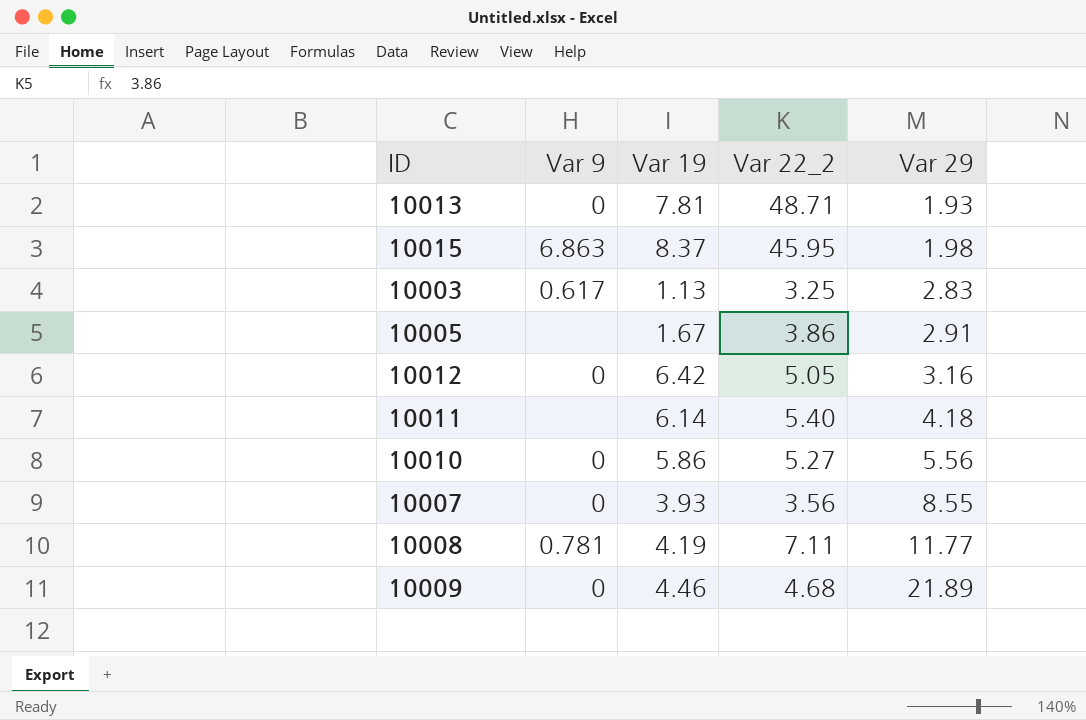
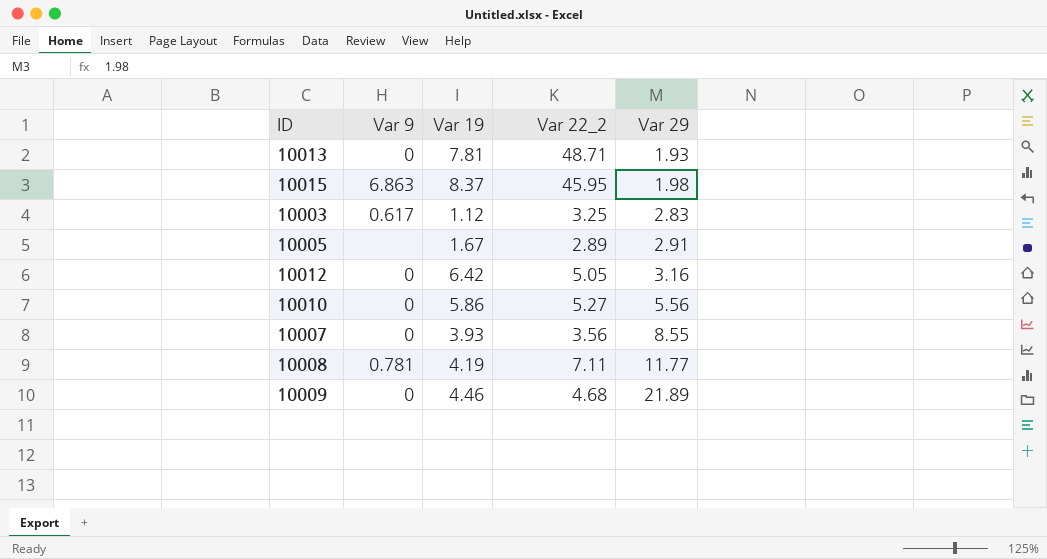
row 10011: none | 6.14 | 5.40 | 4.18 -> none
10003 | Var 19: 1.13 -> 1.12
10005 | Var 22_2: 3.86 -> 2.89

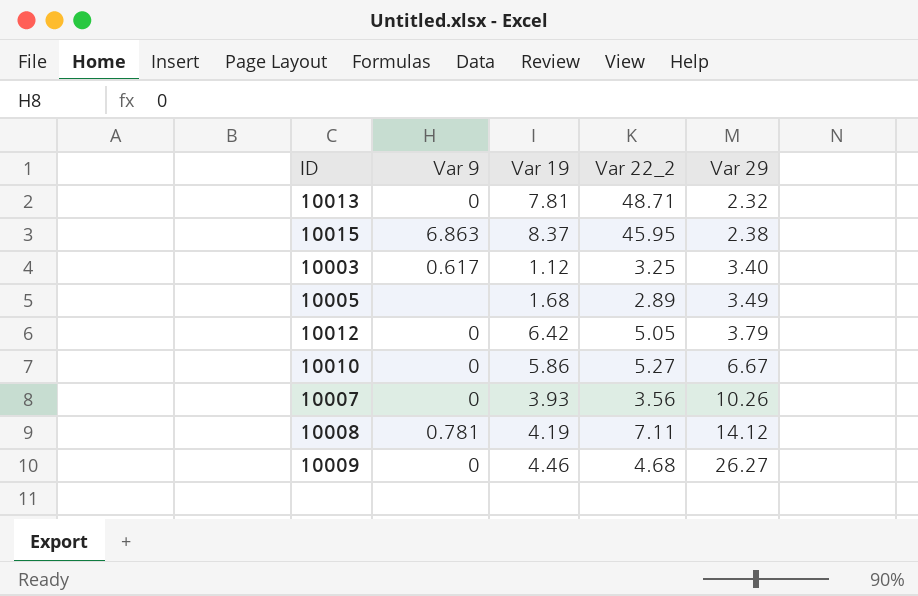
10013 | Var 29: 1.93 -> 2.32
10015 | Var 29: 1.98 -> 2.38
10003 | Var 29: 2.83 -> 3.40
10005 | Var 19: 1.67 -> 1.68
10005 | Var 29: 2.91 -> 3.49
10012 | Var 29: 3.16 -> 3.79
10010 | Var 29: 5.56 -> 6.67
10007 | Var 29: 8.55 -> 10.26
10008 | Var 29: 11.77 -> 14.12
10009 | Var 29: 21.89 -> 26.27

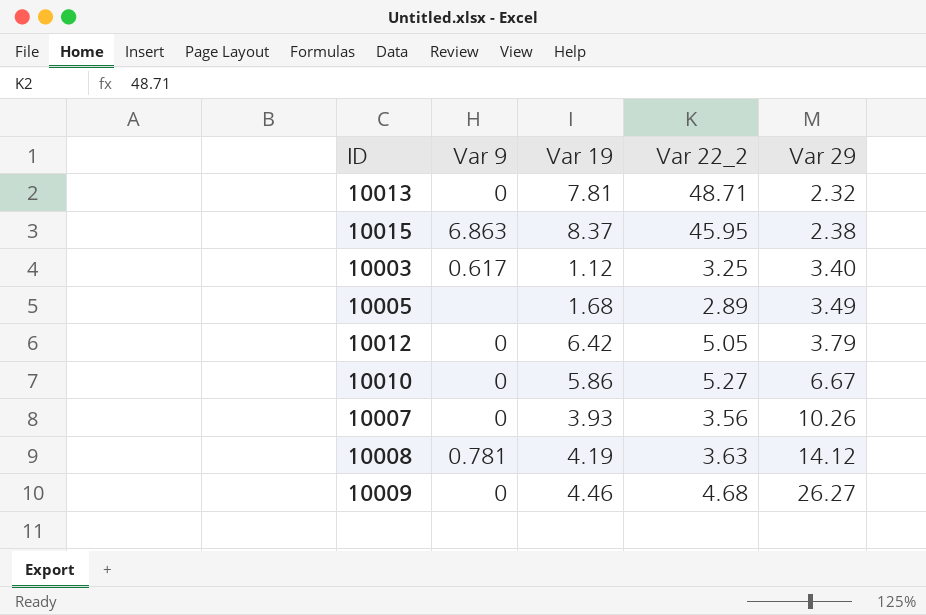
10008 | Var 22_2: 7.11 -> 3.63

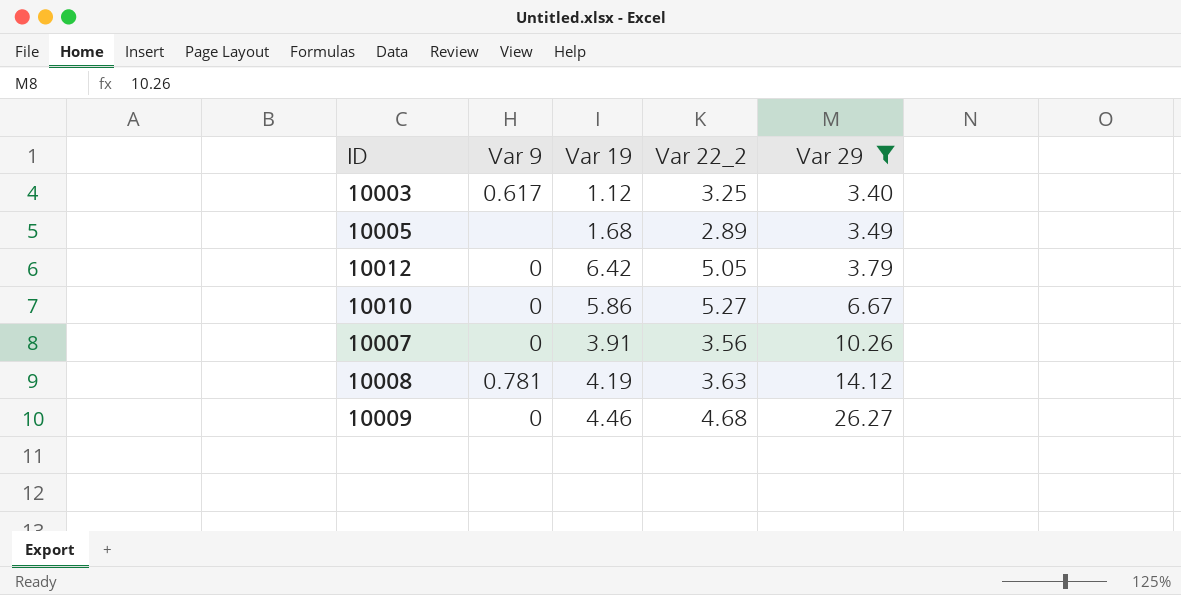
filter: none -> Var 29 >= 3.40
10007 | Var 19: 3.93 -> 3.91

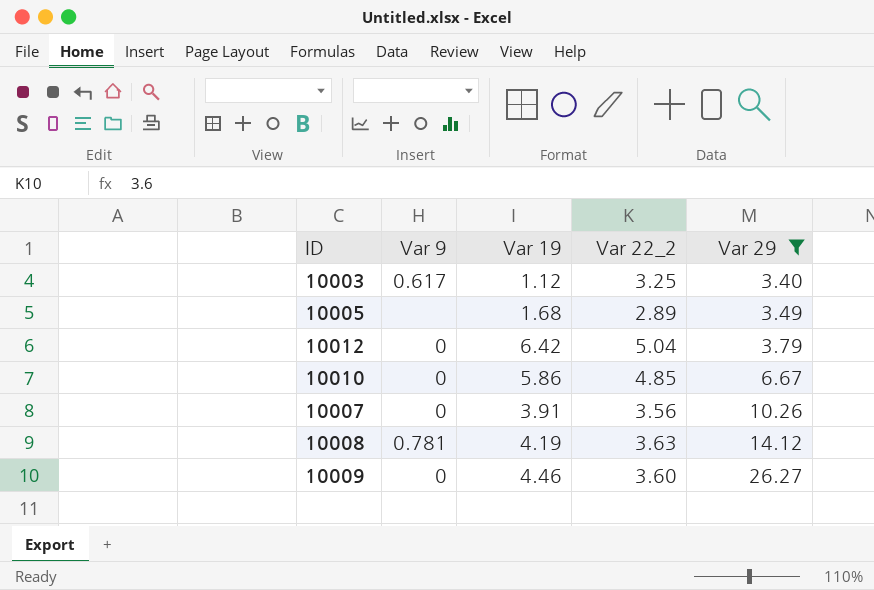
10012 | Var 22_2: 5.05 -> 5.04
10010 | Var 22_2: 5.27 -> 4.85
10009 | Var 22_2: 4.68 -> 3.60

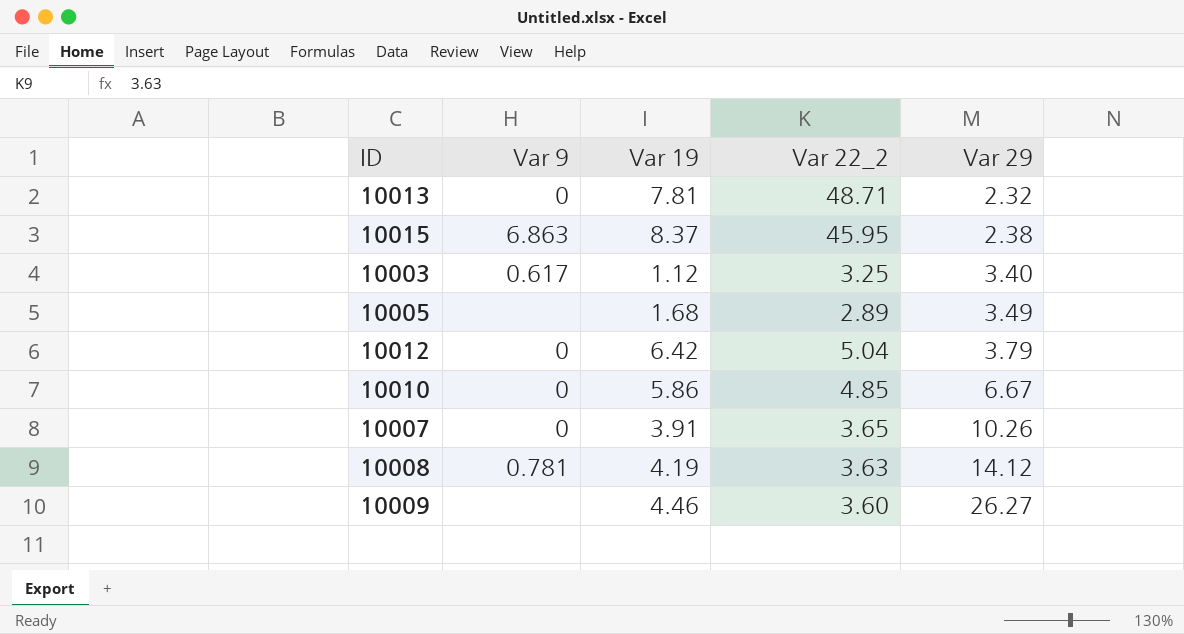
filter: Var 29 >= 3.40 -> none
10007 | Var 22_2: 3.56 -> 3.65
10009 | Var 9: 0 -> none

